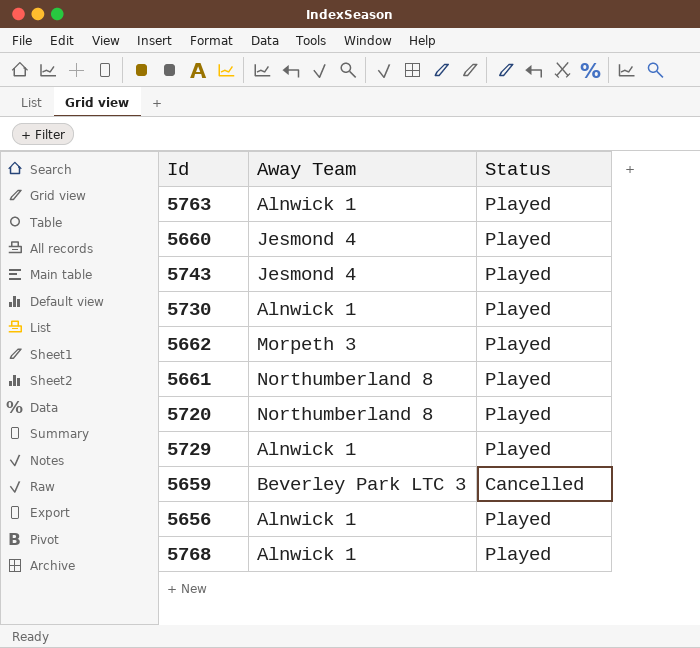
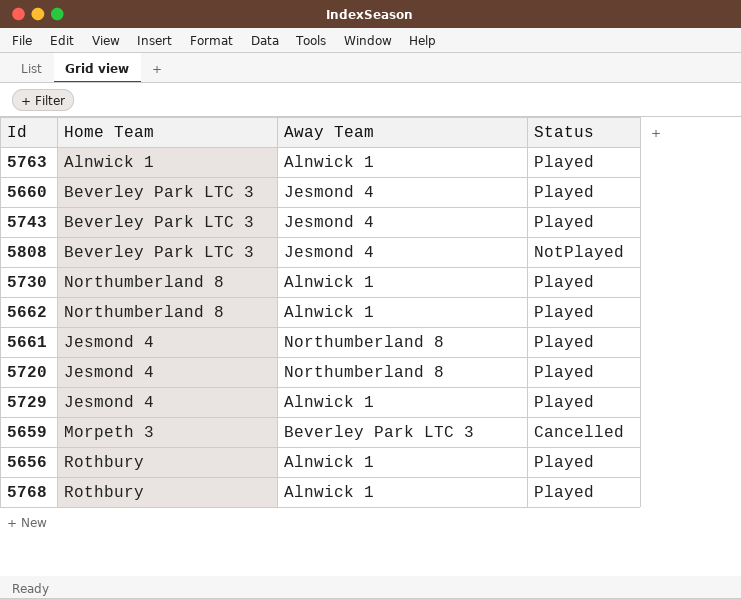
column Home Team | position: none -> 2
row 5808: none -> Beverley Park LTC 3 | Jesmond 4 | NotPlayed
5662 | Away Team: Morpeth 3 -> Alnwick 1

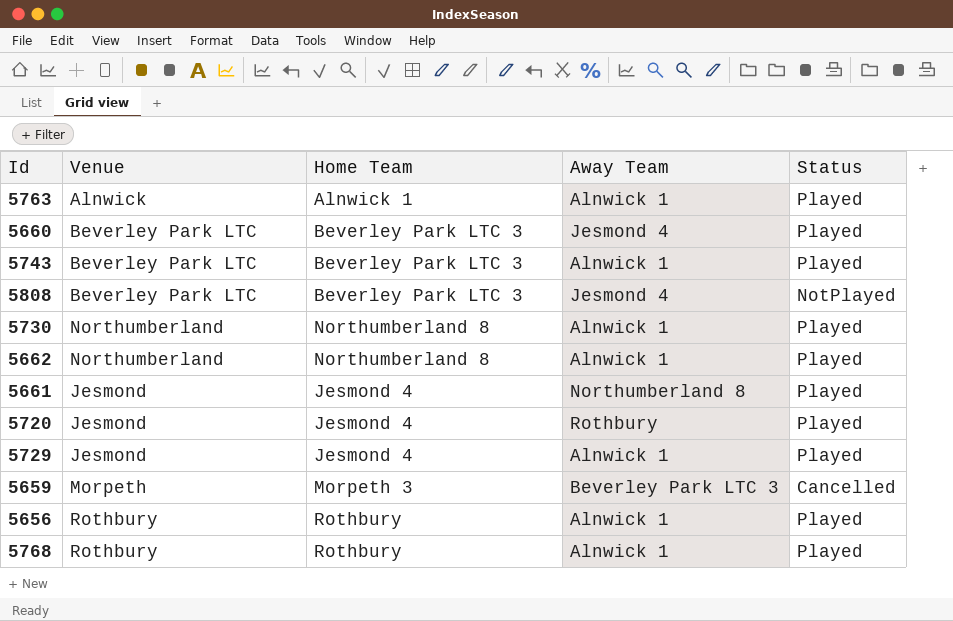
column Venue | position: none -> 2
5743 | Away Team: Jesmond 4 -> Alnwick 1
5720 | Away Team: Northumberland 8 -> Rothbury

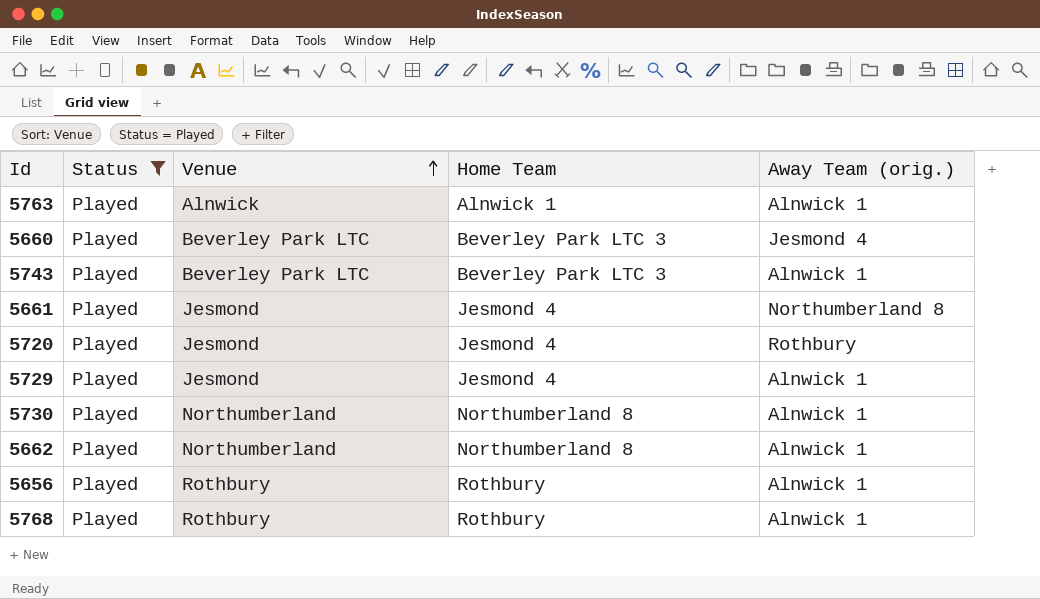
filter: none -> Status = Played
row order: none -> Venue ascending
column Status | position: 5 -> 2
column name: Away Team -> Away Team (orig.)

